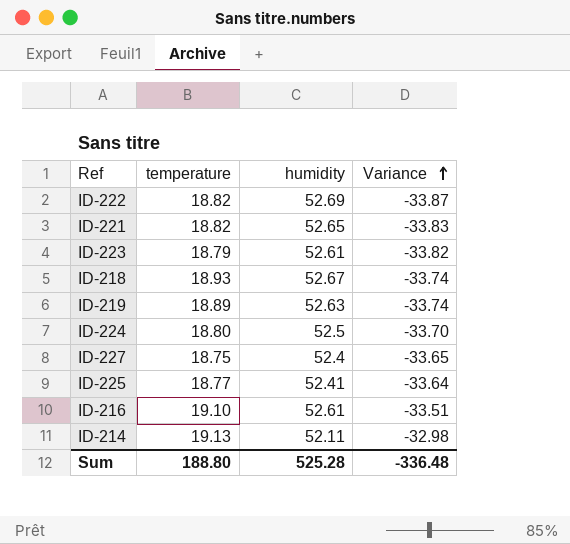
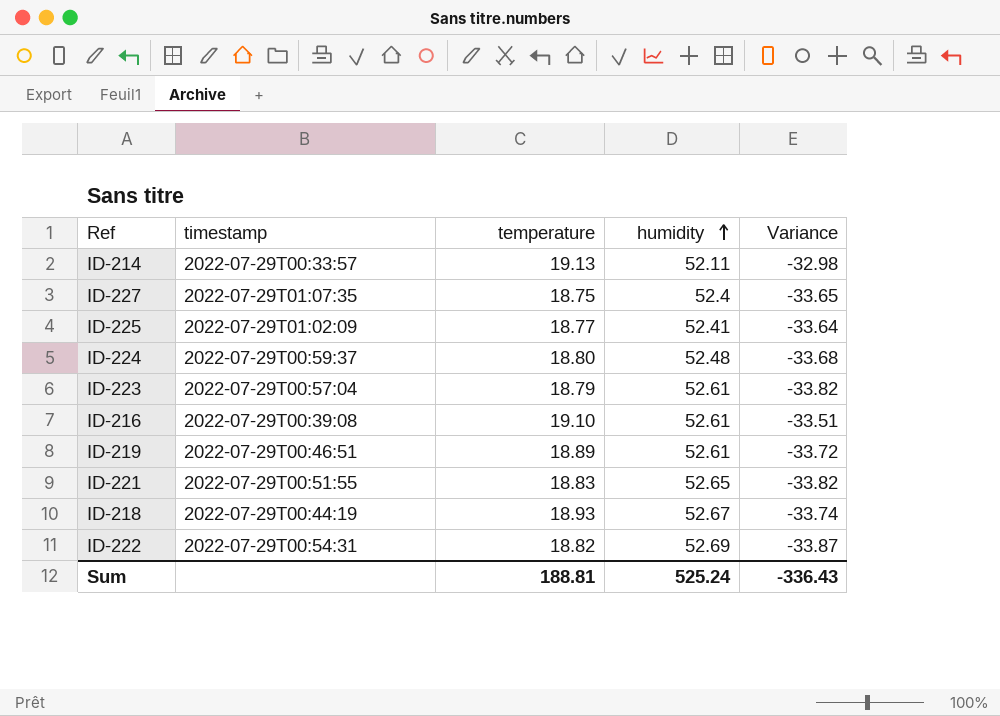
row order: Variance ascending -> humidity ascending
column timestamp | position: none -> 2
ID-224 | humidity: 52.5 -> 52.48
ID-224 | Variance: -33.70 -> -33.68
ID-219 | humidity: 52.63 -> 52.61
ID-219 | Variance: -33.74 -> -33.72
ID-221 | temperature: 18.82 -> 18.83
ID-221 | Variance: -33.83 -> -33.82
Sum | temperature: 188.80 -> 188.81
Sum | humidity: 525.28 -> 525.24
Sum | Variance: -336.48 -> -336.43

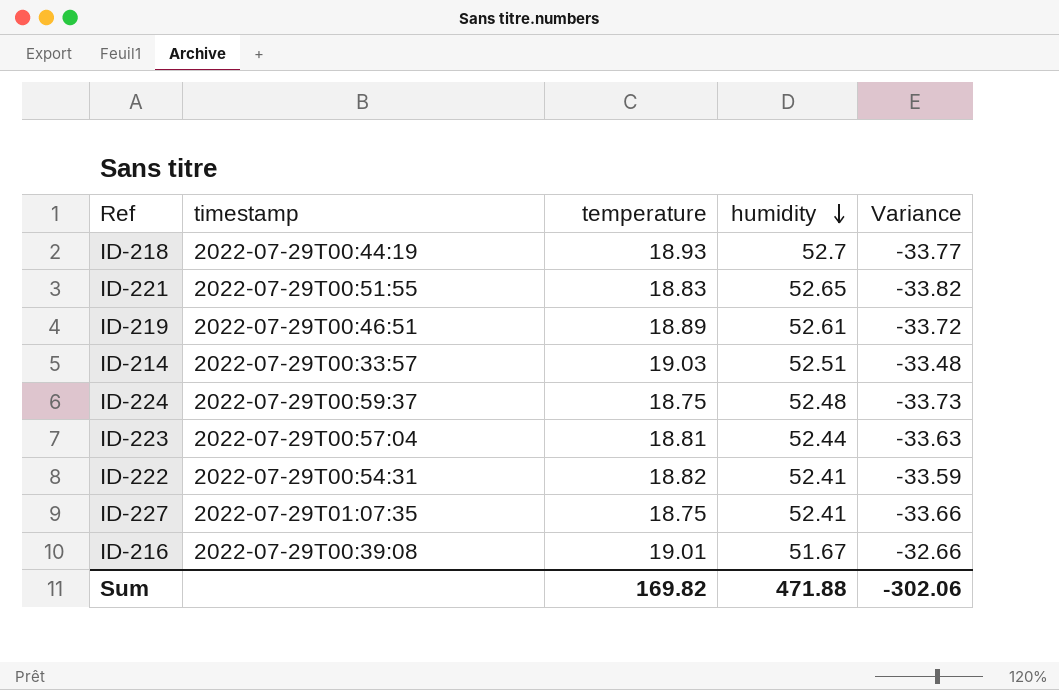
row order: humidity ascending -> humidity descending
row ID-225: 2022-07-29T01:02:09 | 18.77 | 52.41 | -33.64 -> none
ID-218 | humidity: 52.67 -> 52.7
ID-218 | Variance: -33.74 -> -33.77
ID-214 | temperature: 19.13 -> 19.03
ID-214 | humidity: 52.11 -> 52.51
ID-214 | Variance: -32.98 -> -33.48
ID-224 | temperature: 18.80 -> 18.75
ID-224 | Variance: -33.68 -> -33.73
ID-223 | temperature: 18.79 -> 18.81
ID-223 | humidity: 52.61 -> 52.44
ID-223 | Variance: -33.82 -> -33.63
ID-222 | humidity: 52.69 -> 52.41
ID-222 | Variance: -33.87 -> -33.59
ID-227 | humidity: 52.4 -> 52.41
ID-227 | Variance: -33.65 -> -33.66
ID-216 | temperature: 19.10 -> 19.01
ID-216 | humidity: 52.61 -> 51.67
ID-216 | Variance: -33.51 -> -32.66
Sum | temperature: 188.81 -> 169.82
Sum | humidity: 525.24 -> 471.88
Sum | Variance: -336.43 -> -302.06

